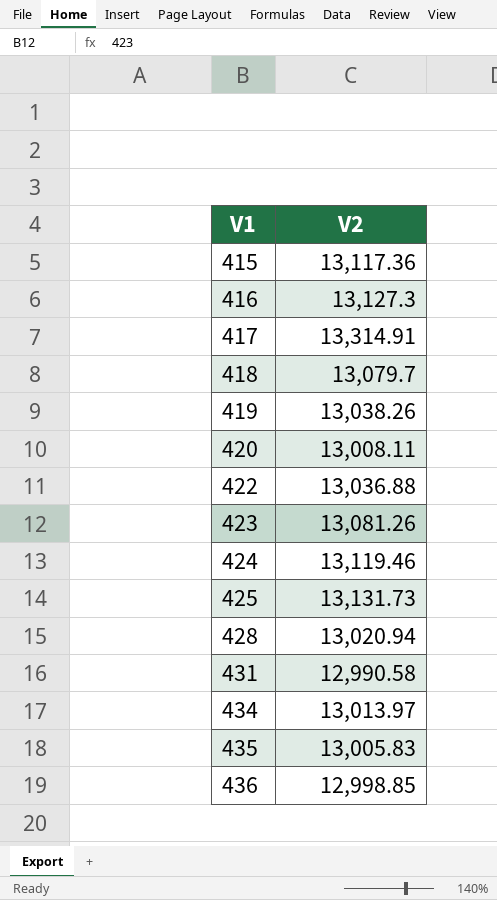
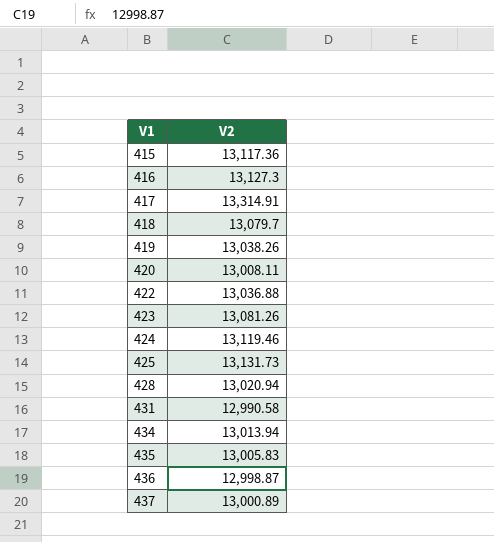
434 | V2: 13,013.97 -> 13,013.94
436 | V2: 12,998.85 -> 12,998.87
row 437: none -> 13,000.89

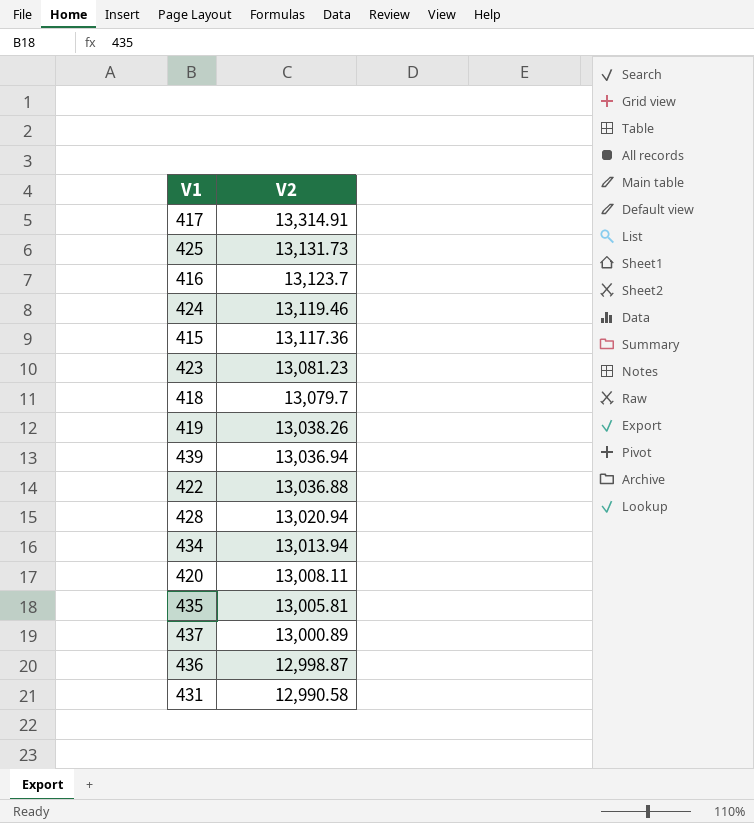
row order: V1 ascending -> V2 descending
416 | V2: 13,127.3 -> 13,123.7
423 | V2: 13,081.26 -> 13,081.23
row 439: none -> 13,036.94
435 | V2: 13,005.83 -> 13,005.81

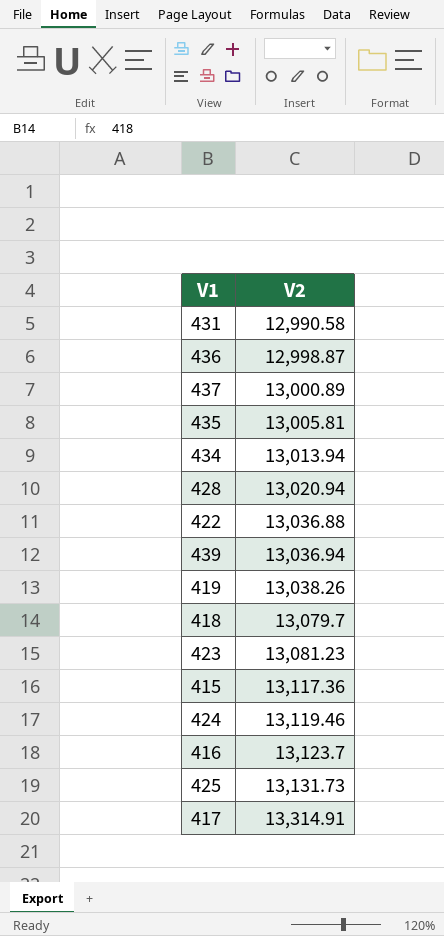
row order: V2 descending -> V2 ascending
row 420: 13,008.11 -> none

